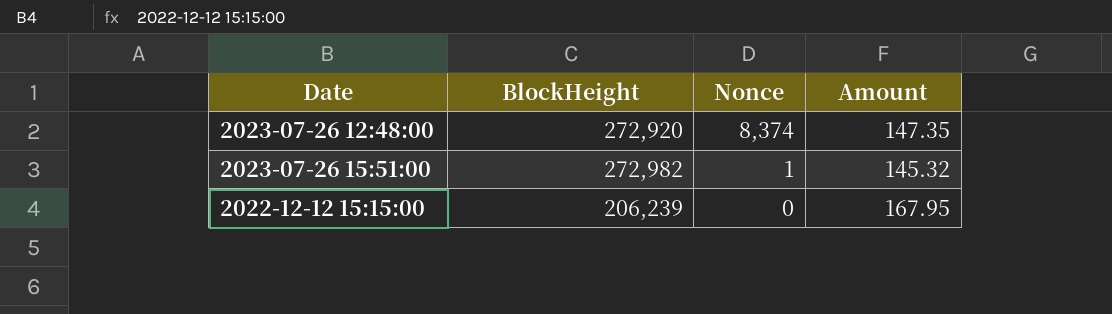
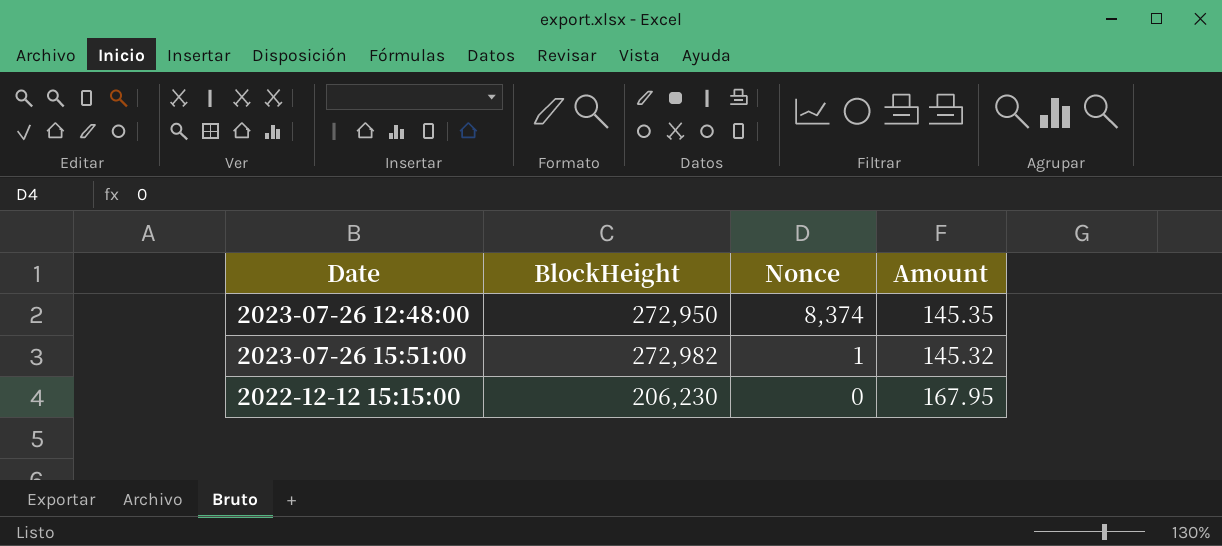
2023-07-26 12:48:00 | BlockHeight: 272,920 -> 272,950
2023-07-26 12:48:00 | Amount: 147.35 -> 145.35
2022-12-12 15:15:00 | BlockHeight: 206,239 -> 206,230

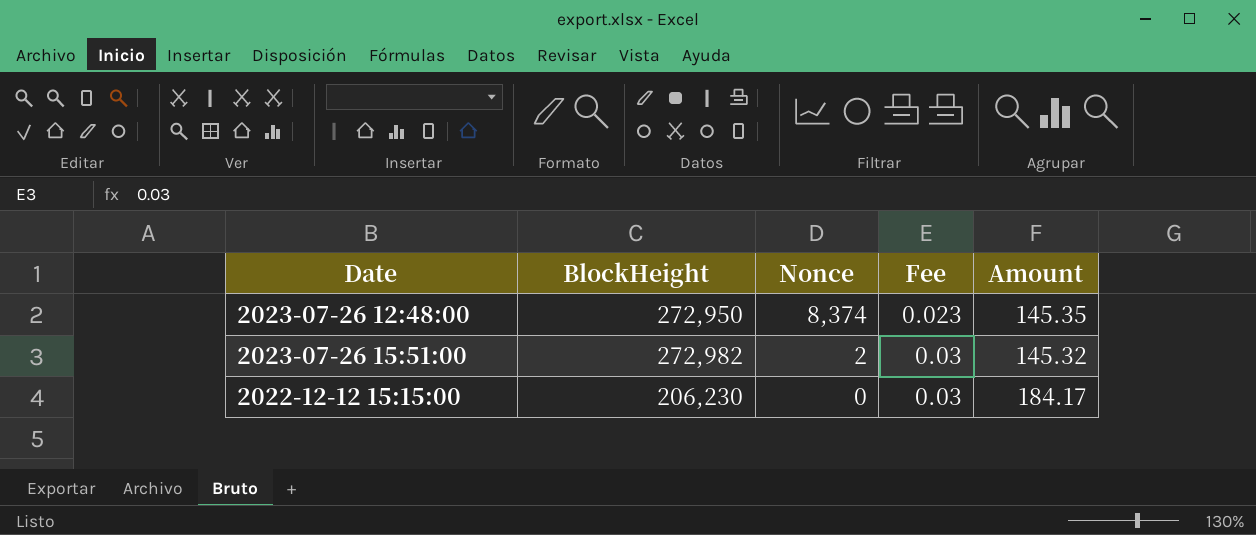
column Fee | position: none -> 4
2023-07-26 15:51:00 | Nonce: 1 -> 2
2022-12-12 15:15:00 | Amount: 167.95 -> 184.17

